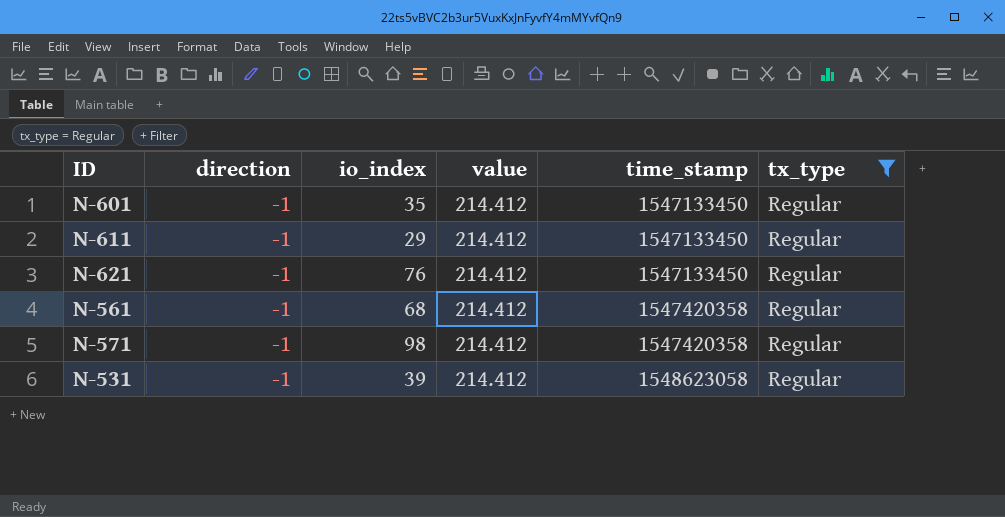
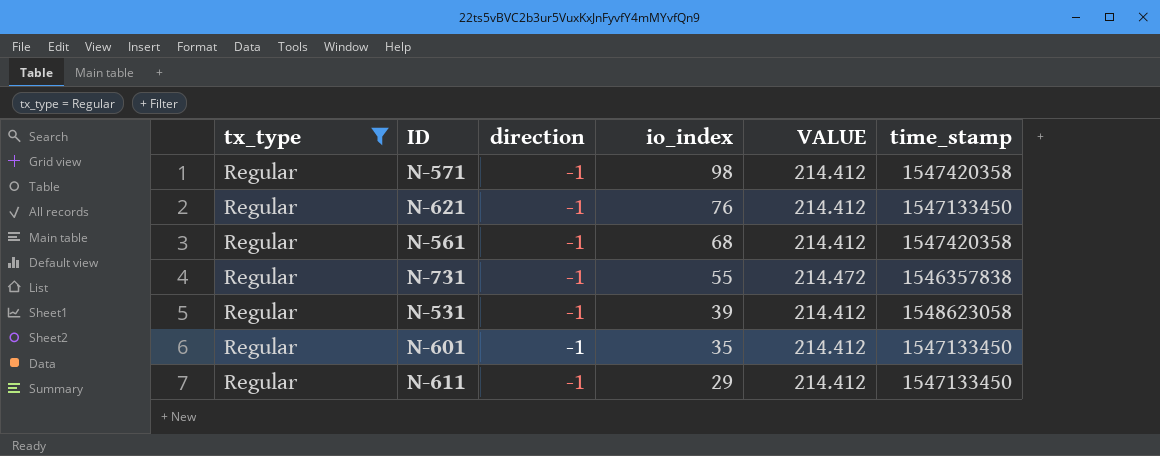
row order: time_stamp ascending -> io_index descending
column tx_type | position: 6 -> 1
column name: value -> VALUE
row N-731: none -> Regular | -1 | 55 | 214.472 | 1546357838

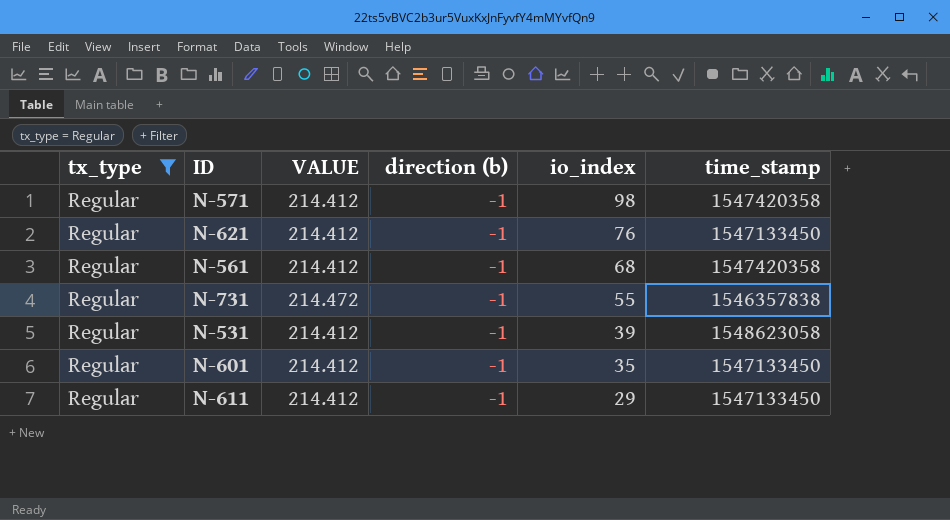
column VALUE | position: 5 -> 3
column name: direction -> direction (b)

